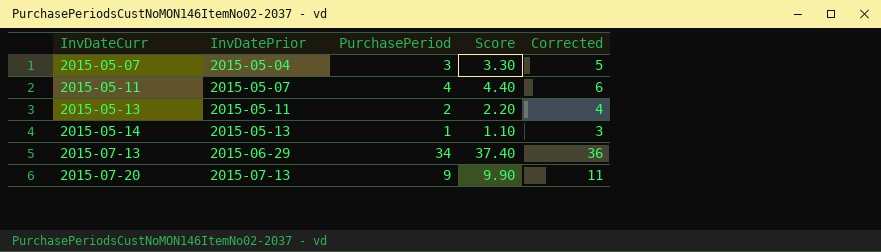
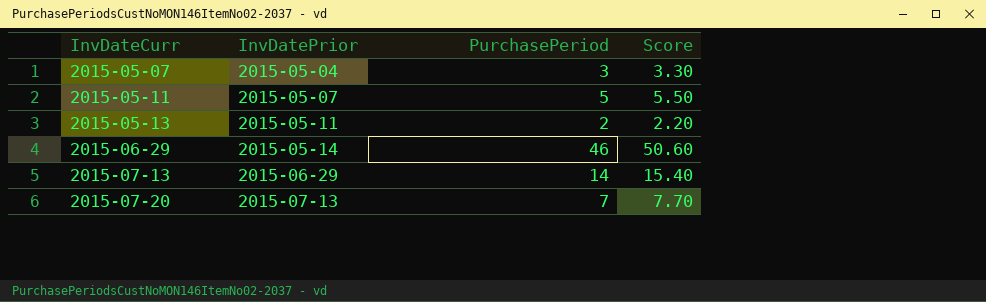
column Corrected | formula: [PurchasePeriod] + 2 -> none
row 2015-05-14: 2015-05-13 | 1 | 1.10 | 3 -> none
2015-05-11 | PurchasePeriod: 4 -> 5
2015-05-11 | Score: 4.40 -> 5.50
row 2015-06-29: none -> 2015-05-14 | 46 | 50.60
2015-07-13 | PurchasePeriod: 34 -> 14
2015-07-13 | Score: 37.40 -> 15.40
2015-07-20 | PurchasePeriod: 9 -> 7
2015-07-20 | Score: 9.90 -> 7.70

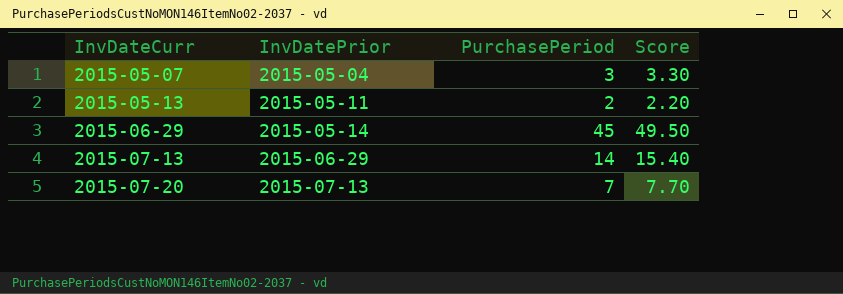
row 2015-05-11: 2015-05-07 | 5 | 5.50 -> none
2015-06-29 | PurchasePeriod: 46 -> 45
2015-06-29 | Score: 50.60 -> 49.50

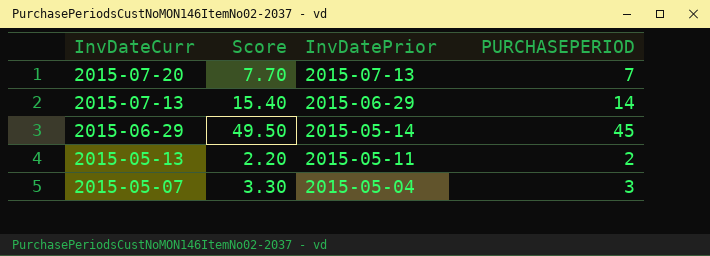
row order: InvDateCurr ascending -> InvDateCurr descending
column Score | position: 4 -> 2
column name: PurchasePeriod -> PURCHASEPERIOD

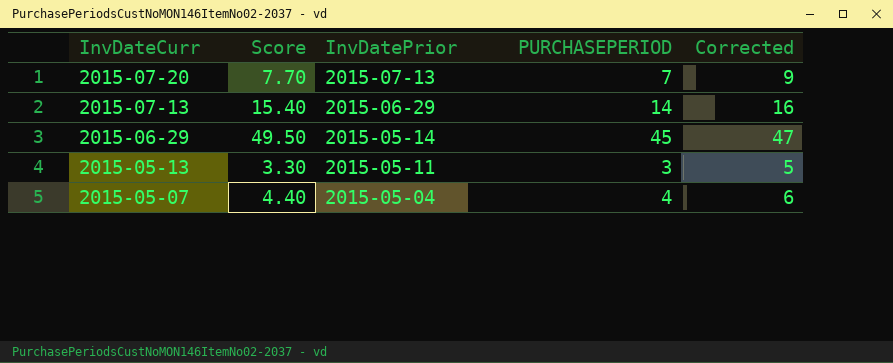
column Corrected | formula: none -> [PURCHASEPERIOD] + 2
2015-05-13 | Score: 2.20 -> 3.30
2015-05-13 | PURCHASEPERIOD: 2 -> 3
2015-05-07 | Score: 3.30 -> 4.40
2015-05-07 | PURCHASEPERIOD: 3 -> 4

